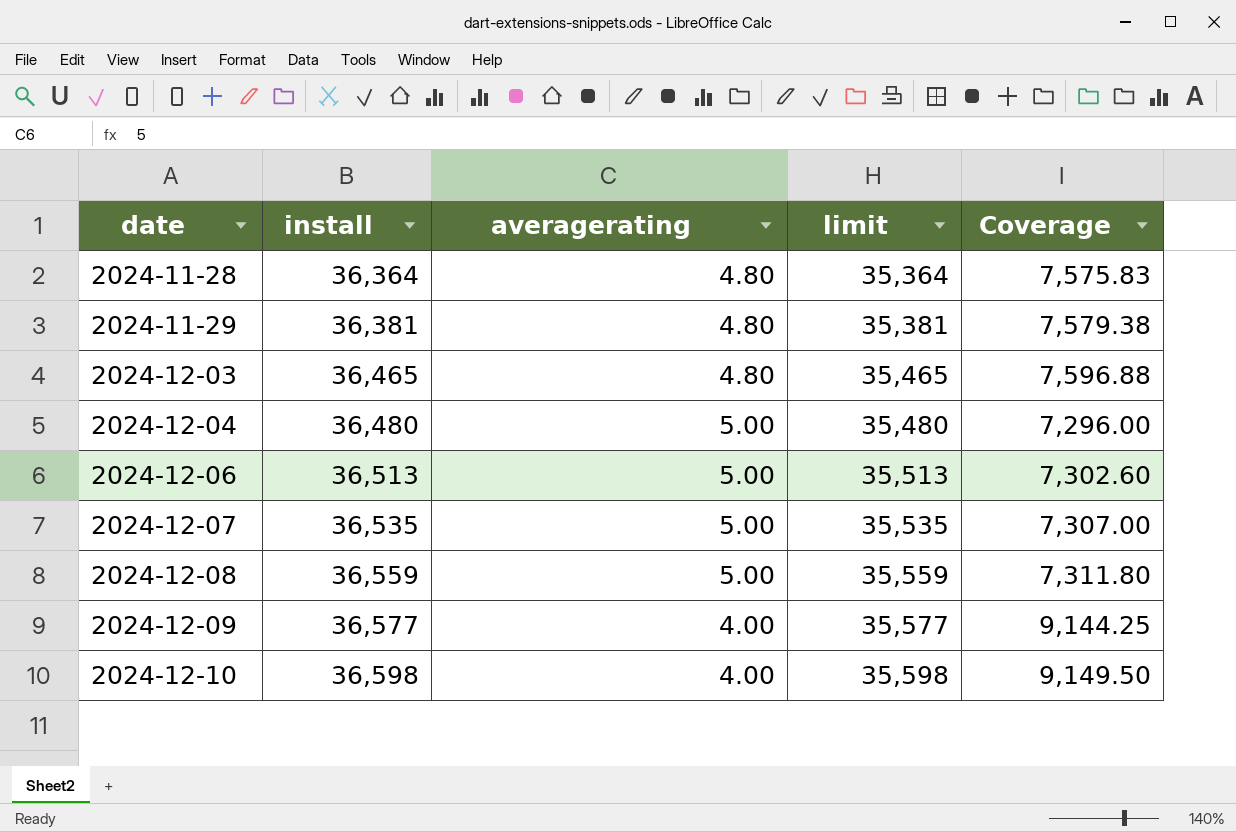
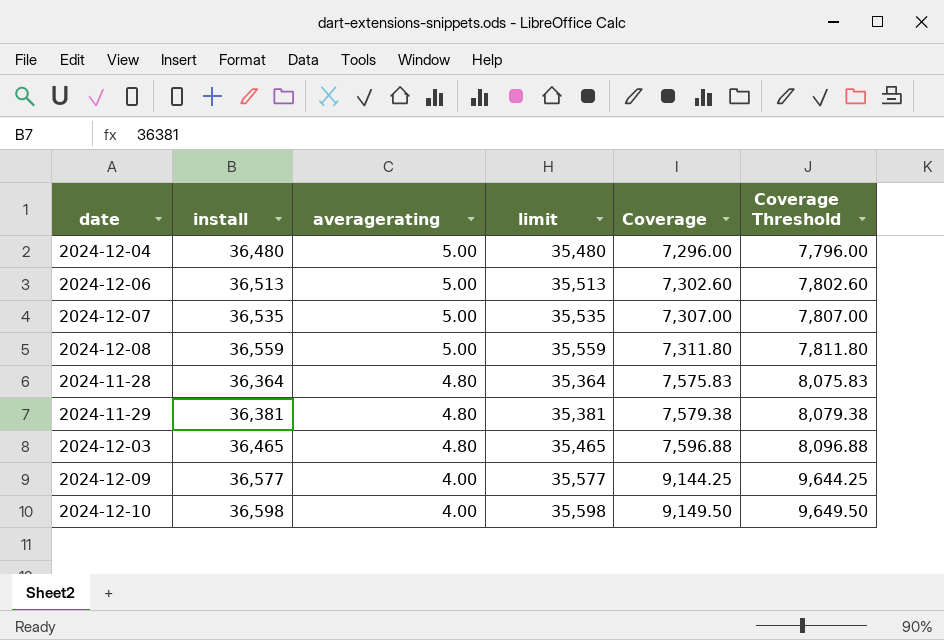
row order: date ascending -> averagerating descending
column Coverage Threshold | formula: none -> [Coverage] + 500

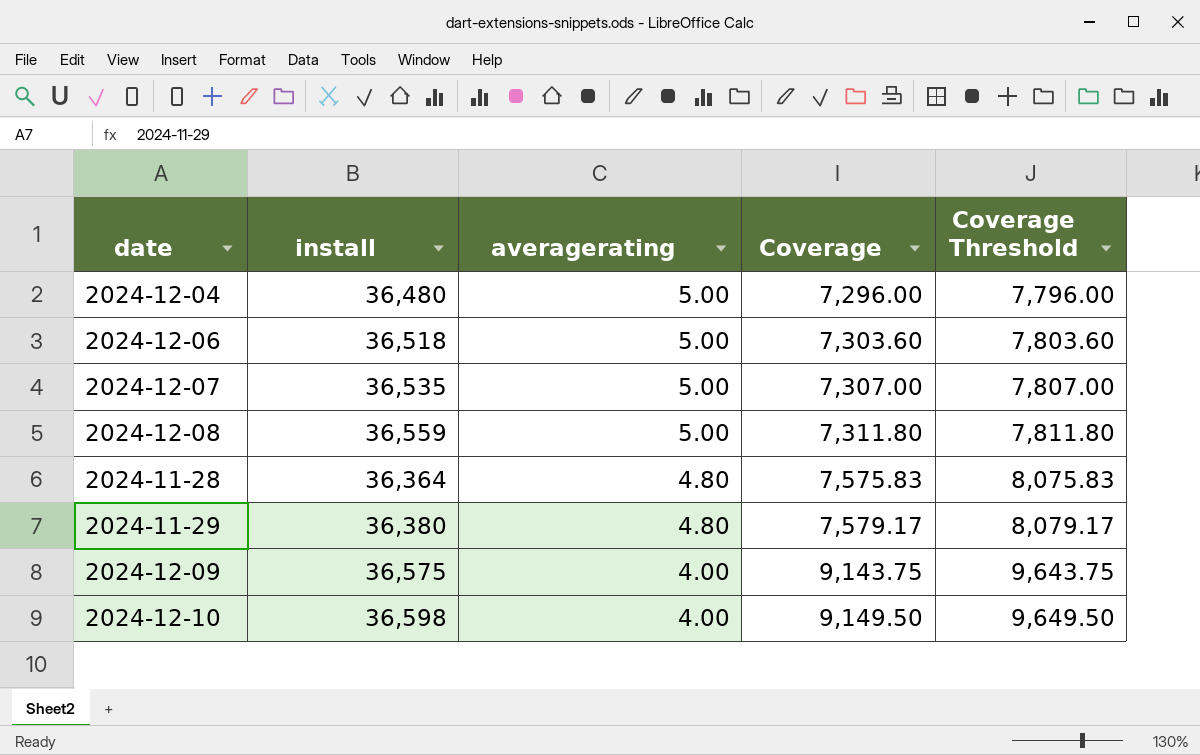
column limit | formula: [install] - 1000 -> none
row 2024-12-03: 36,465 | 4.80 | 35,465 | 7,596.88 | 8,096.88 -> none
2024-12-06 | install: 36,513 -> 36,518
2024-12-06 | Coverage: 7,302.60 -> 7,303.60
2024-12-06 | Coverage Threshold: 7,802.60 -> 7,803.60
2024-11-29 | install: 36,381 -> 36,380
2024-11-29 | Coverage: 7,579.38 -> 7,579.17
2024-11-29 | Coverage Threshold: 8,079.38 -> 8,079.17
2024-12-09 | install: 36,577 -> 36,575
2024-12-09 | Coverage: 9,144.25 -> 9,143.75
2024-12-09 | Coverage Threshold: 9,644.25 -> 9,643.75

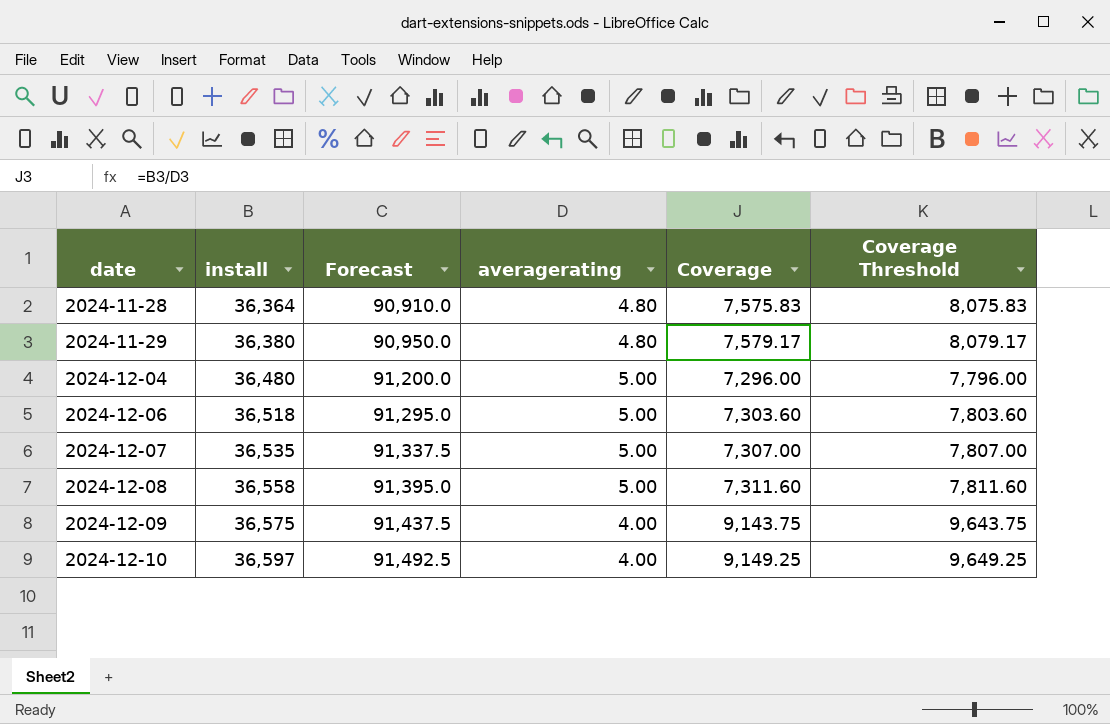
row order: averagerating descending -> date ascending
column Forecast | formula: none -> [install] * 2.5
2024-12-08 | install: 36,559 -> 36,558
2024-12-08 | Coverage: 7,311.80 -> 7,311.60
2024-12-08 | Coverage Threshold: 7,811.80 -> 7,811.60
2024-12-10 | install: 36,598 -> 36,597
2024-12-10 | Coverage: 9,149.50 -> 9,149.25
2024-12-10 | Coverage Threshold: 9,649.50 -> 9,649.25

